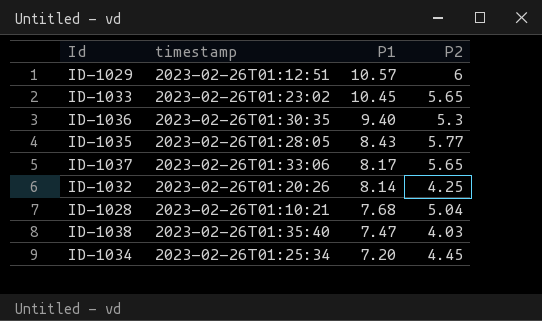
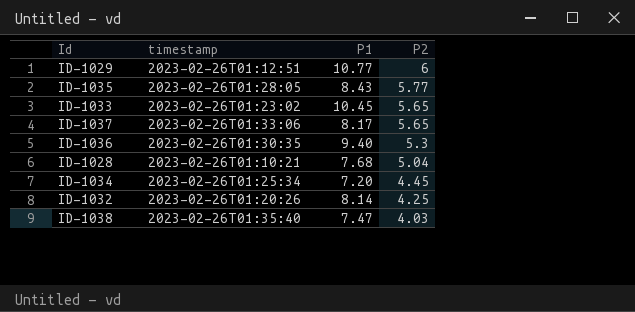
row order: P1 descending -> P2 descending
ID-1029 | P1: 10.57 -> 10.77

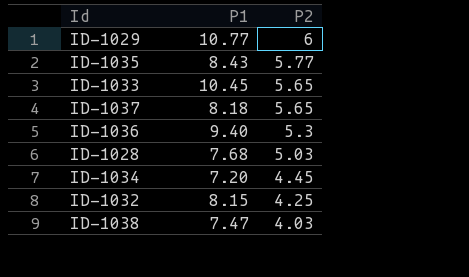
column timestamp | position: 2 -> none
ID-1037 | P1: 8.17 -> 8.18
ID-1028 | P2: 5.04 -> 5.03
ID-1032 | P1: 8.14 -> 8.15

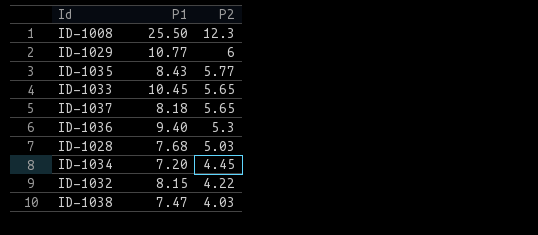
row ID-1008: none -> 25.50 | 12.3
ID-1032 | P2: 4.25 -> 4.22

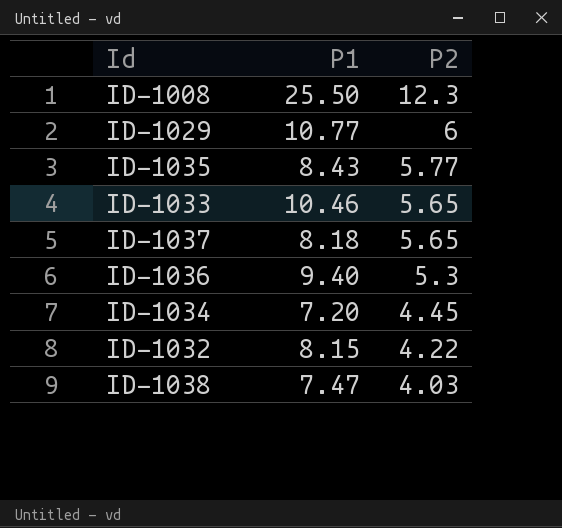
row ID-1028: 7.68 | 5.03 -> none
ID-1033 | P1: 10.45 -> 10.46

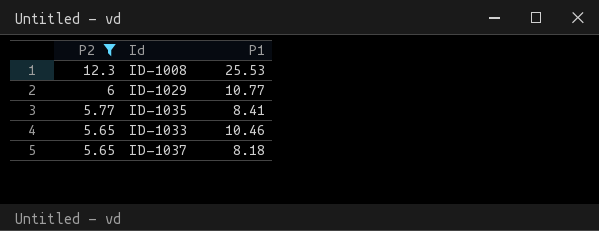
filter: none -> P2 >= 5.65
column P2 | position: 3 -> 1
ID-1008 | P1: 25.50 -> 25.53
ID-1035 | P1: 8.43 -> 8.41

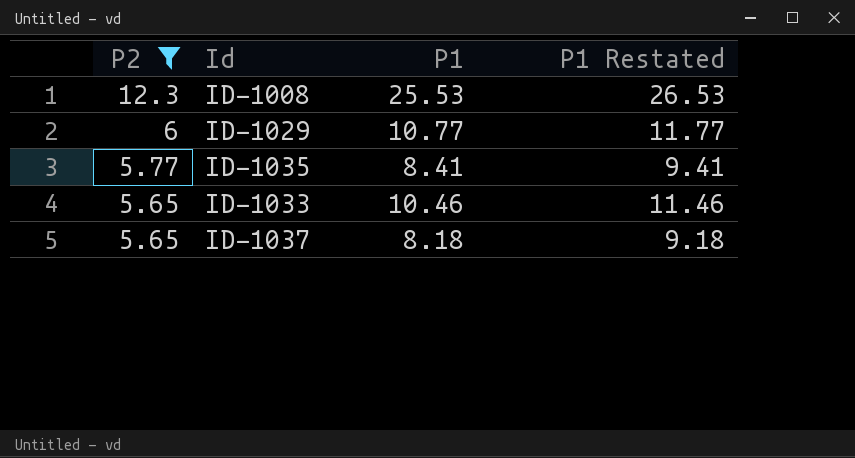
column P1 Restated | formula: none -> [P1] + 1

